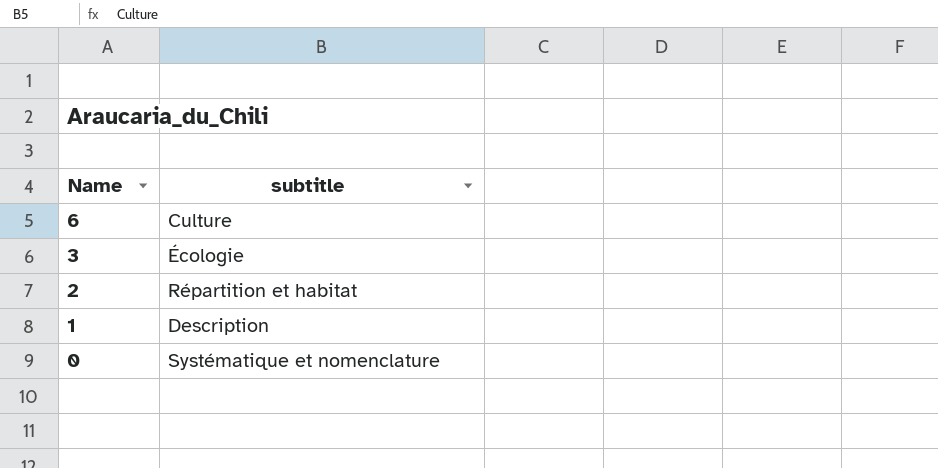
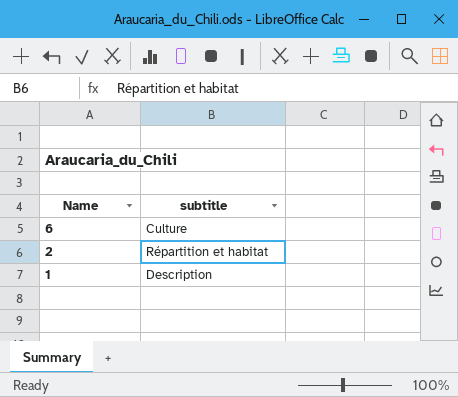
row 3: Écologie -> none
row 0: Systématique et nomenclature -> none

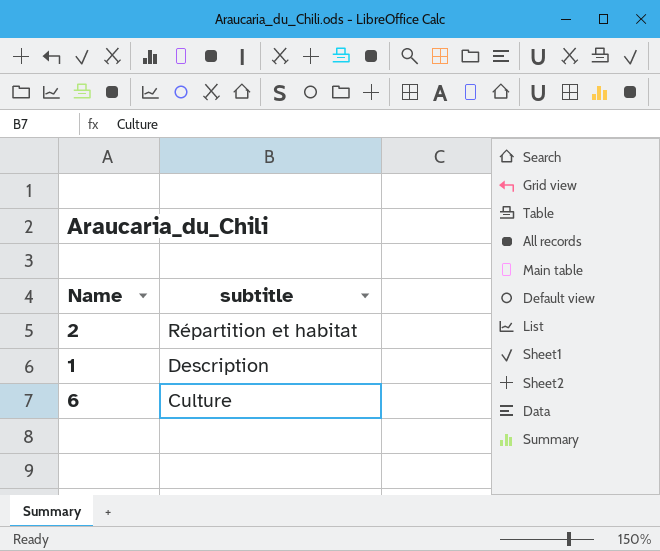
row order: Name descending -> subtitle descending

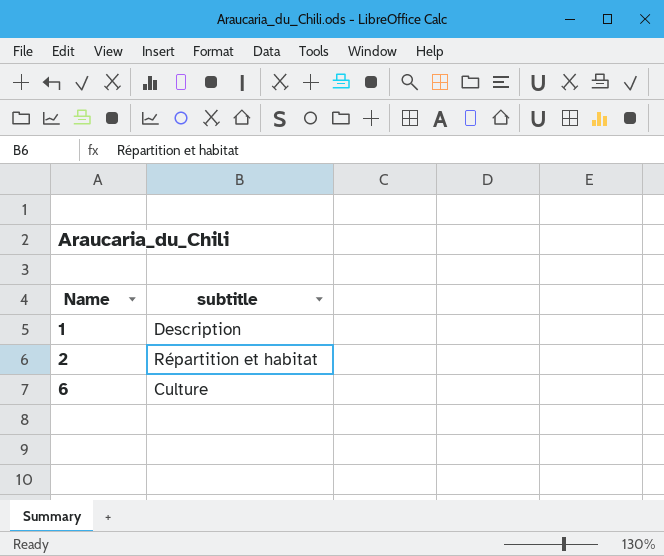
row order: subtitle descending -> Name ascending

